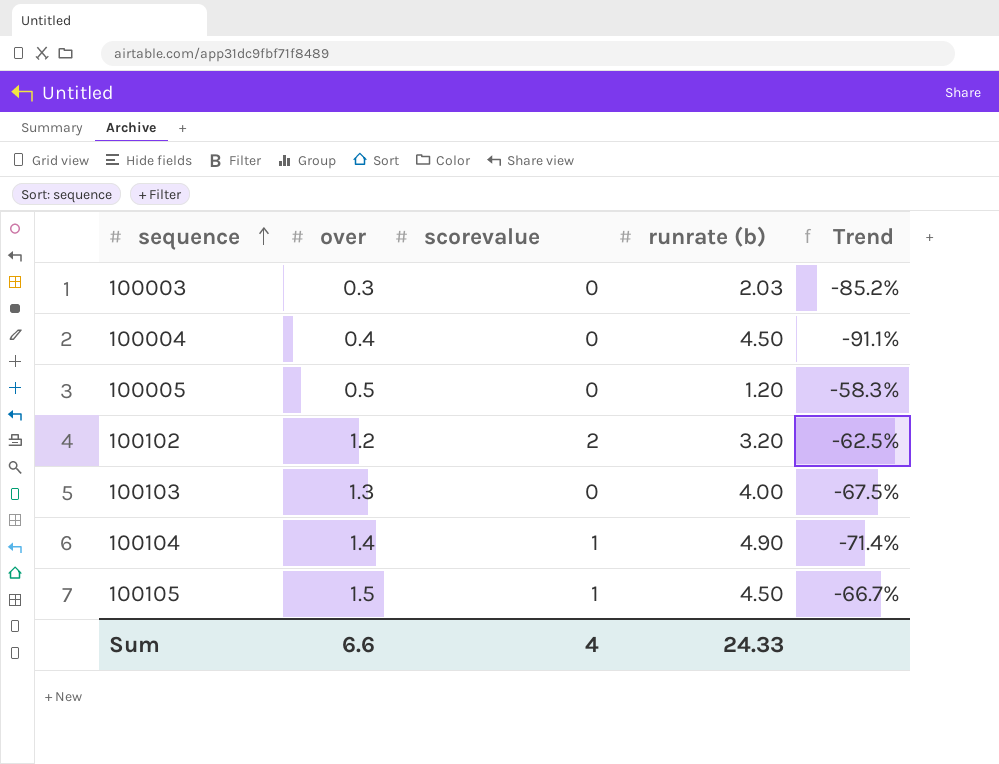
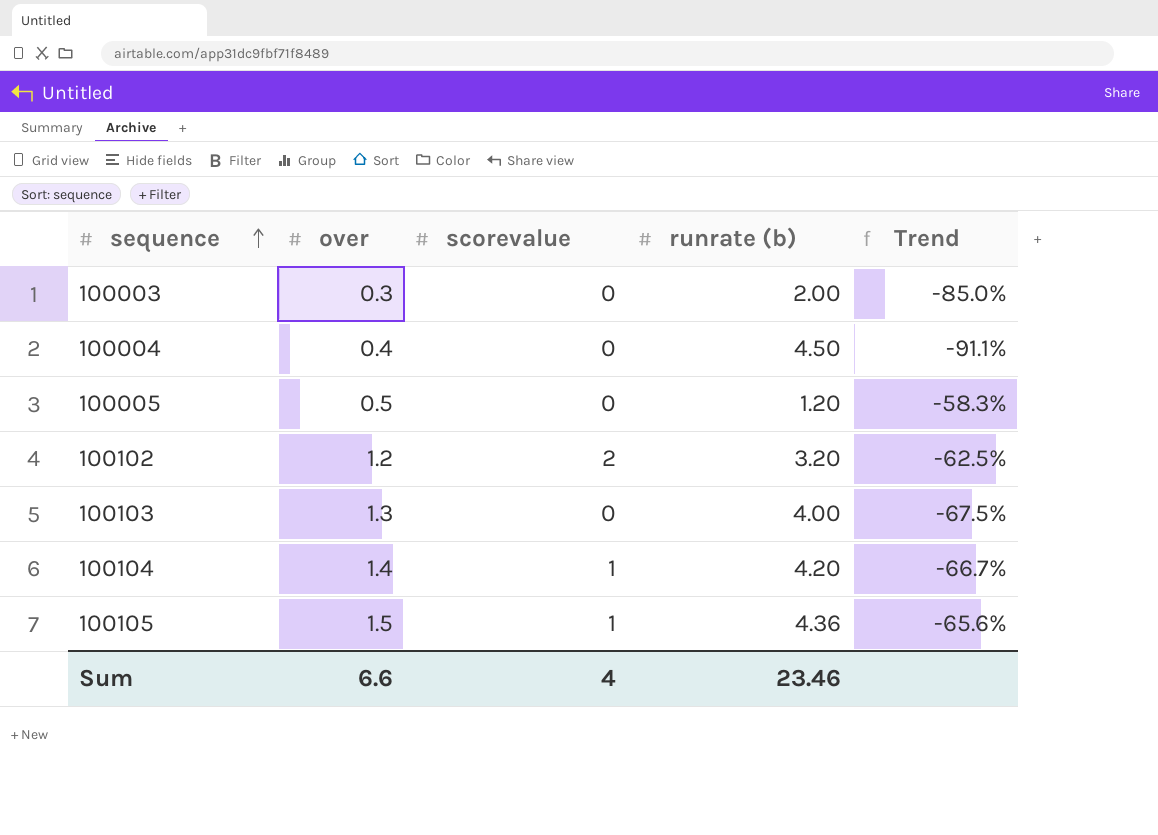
100003 | runrate (b): 2.03 -> 2.00
100003 | Trend: -85.2% -> -85.0%
100104 | runrate (b): 4.90 -> 4.20
100104 | Trend: -71.4% -> -66.7%
100105 | runrate (b): 4.50 -> 4.36
100105 | Trend: -66.7% -> -65.6%
Sum | runrate (b): 24.33 -> 23.46

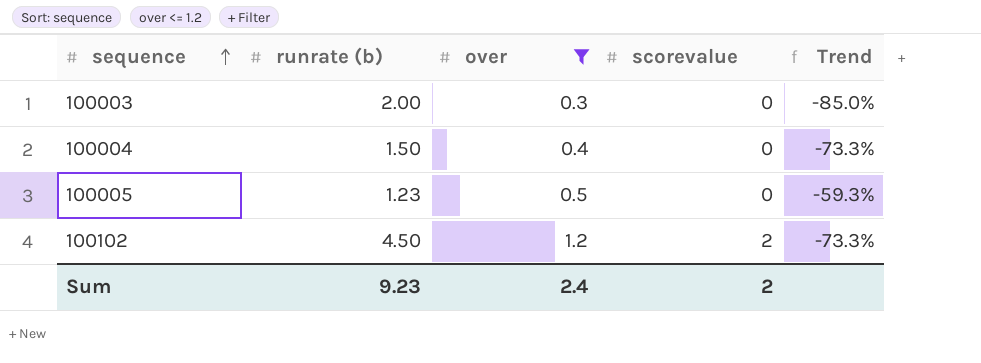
filter: none -> over <= 1.2
column runrate (b) | position: 4 -> 2
100004 | runrate (b): 4.50 -> 1.50
100004 | Trend: -91.1% -> -73.3%
100005 | runrate (b): 1.20 -> 1.23
100005 | Trend: -58.3% -> -59.3%
100102 | runrate (b): 3.20 -> 4.50
100102 | Trend: -62.5% -> -73.3%
Sum | runrate (b): 23.46 -> 9.23
Sum | over: 6.6 -> 2.4
Sum | scorevalue: 4 -> 2

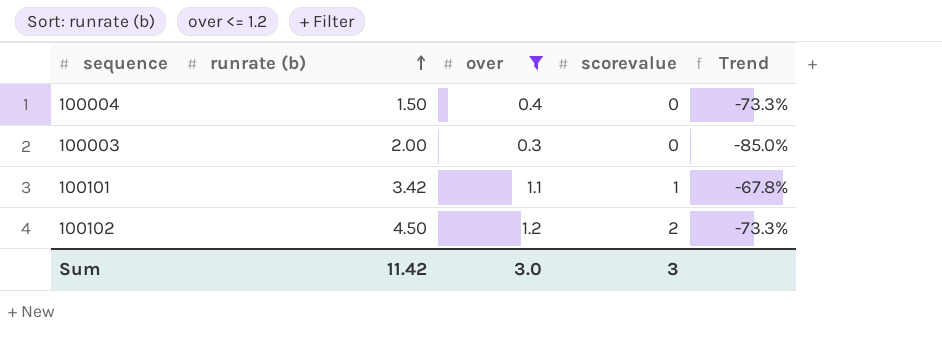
row order: sequence ascending -> runrate (b) ascending
row 100005: 1.23 | 0.5 | 0 | -59.3% -> none
row 100101: none -> 3.42 | 1.1 | 1 | -67.8%
Sum | runrate (b): 9.23 -> 11.42
Sum | over: 2.4 -> 3.0
Sum | scorevalue: 2 -> 3

